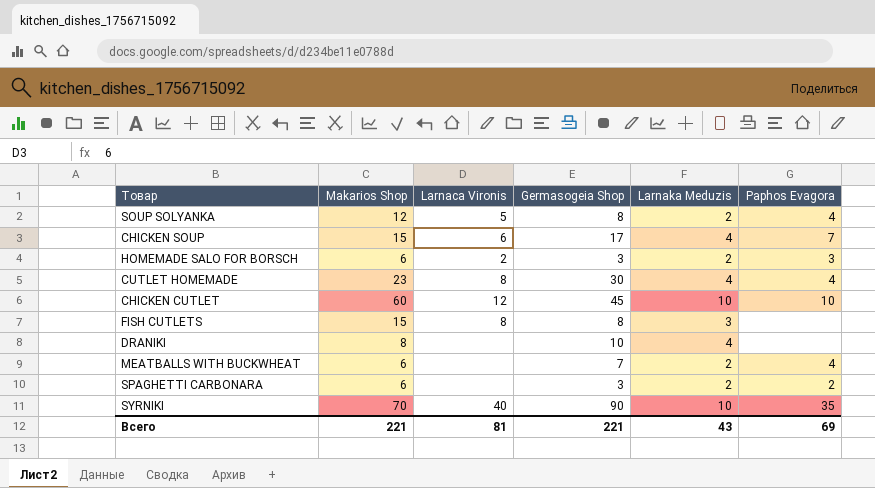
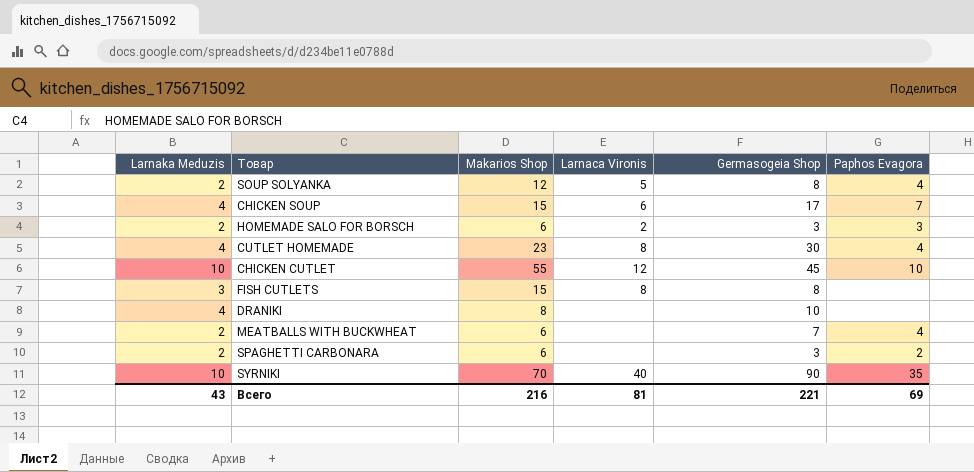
column Larnaka Meduzis | position: 5 -> 1
CHICKEN CUTLET | Makarios Shop: 60 -> 55
Всего | Makarios Shop: 221 -> 216

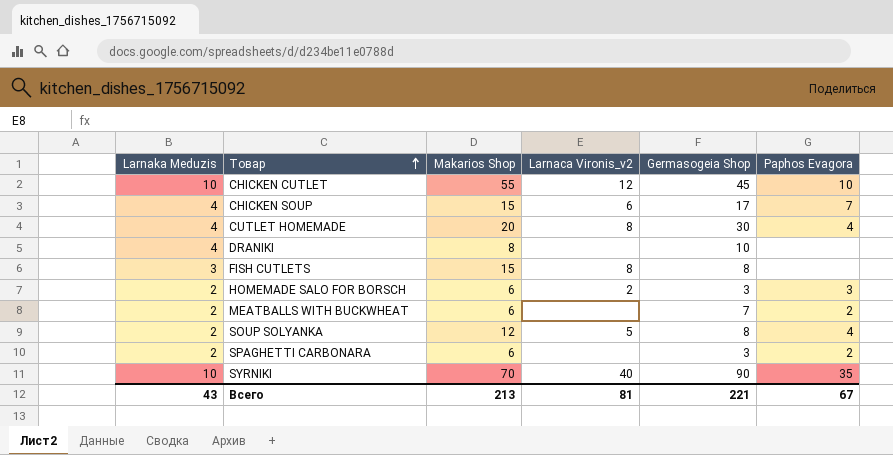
row order: none -> Товар ascending
column name: Larnaca Vironis -> Larnaca Vironis_v2
CUTLET HOMEMADE | Makarios Shop: 23 -> 20
MEATBALLS WITH BUCKWHEAT | Paphos Evagora: 4 -> 2
Всего | Makarios Shop: 216 -> 213
Всего | Paphos Evagora: 69 -> 67

